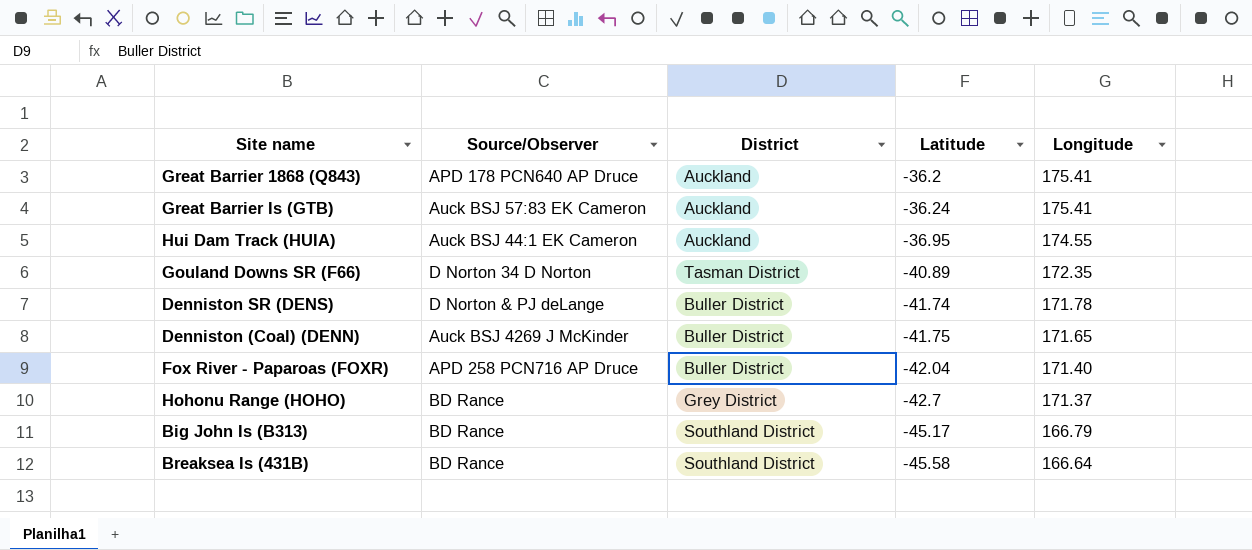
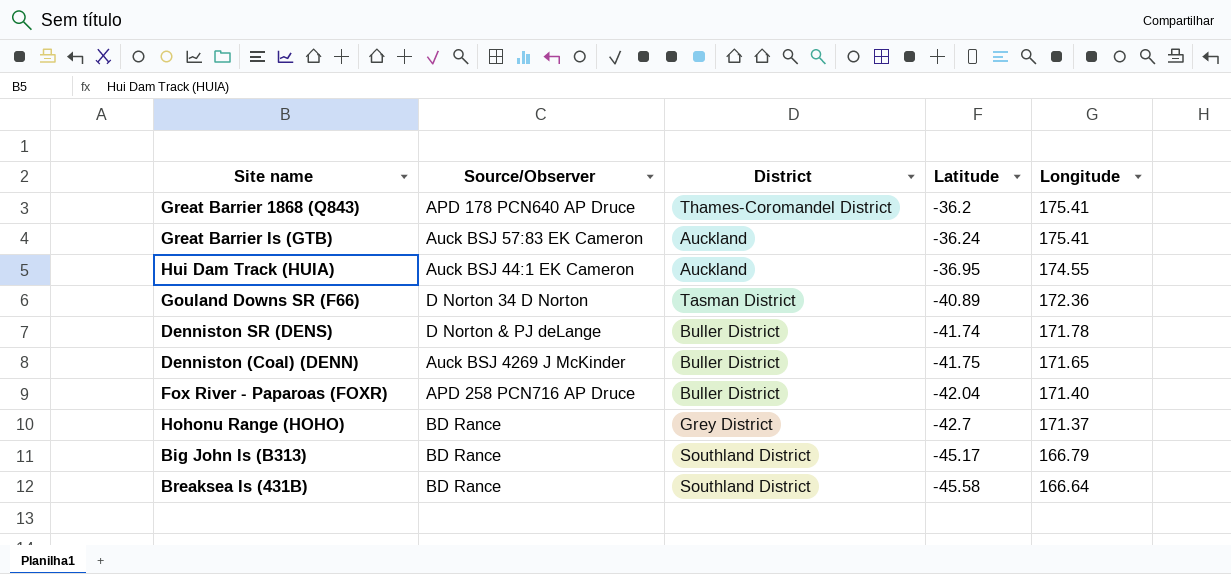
Great Barrier 1868 (Q843) | District: Auckland -> Thames-Coromandel District
Gouland Downs SR (F66) | Longitude: 172.35 -> 172.36

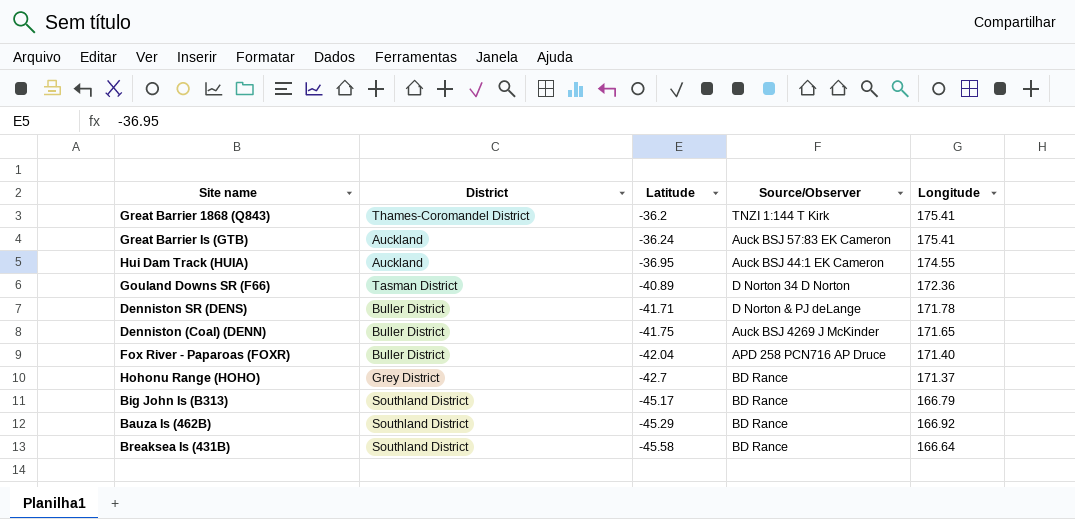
column Source/Observer | position: 2 -> 4
Great Barrier 1868 (Q843) | Source/Observer: APD 178 PCN640 AP Druce -> TNZI 1:144 T Kirk
Denniston SR (DENS) | Latitude: -41.74 -> -41.71
row Bauza Is (462B): none -> Southland District | -45.29 | BD Rance | 166.92

